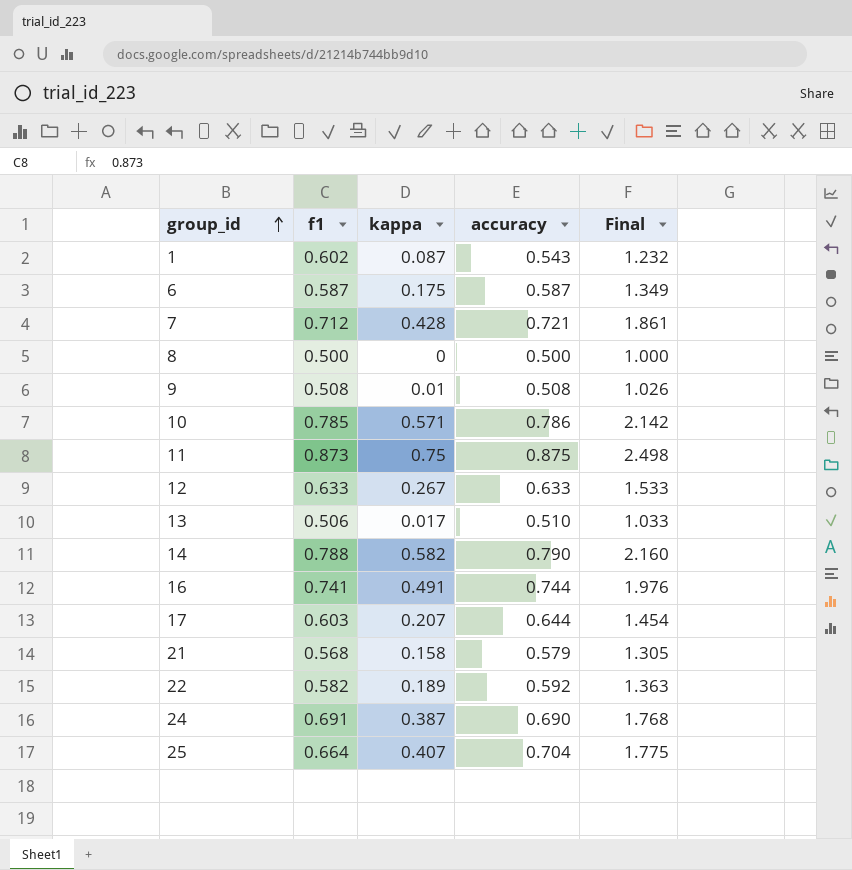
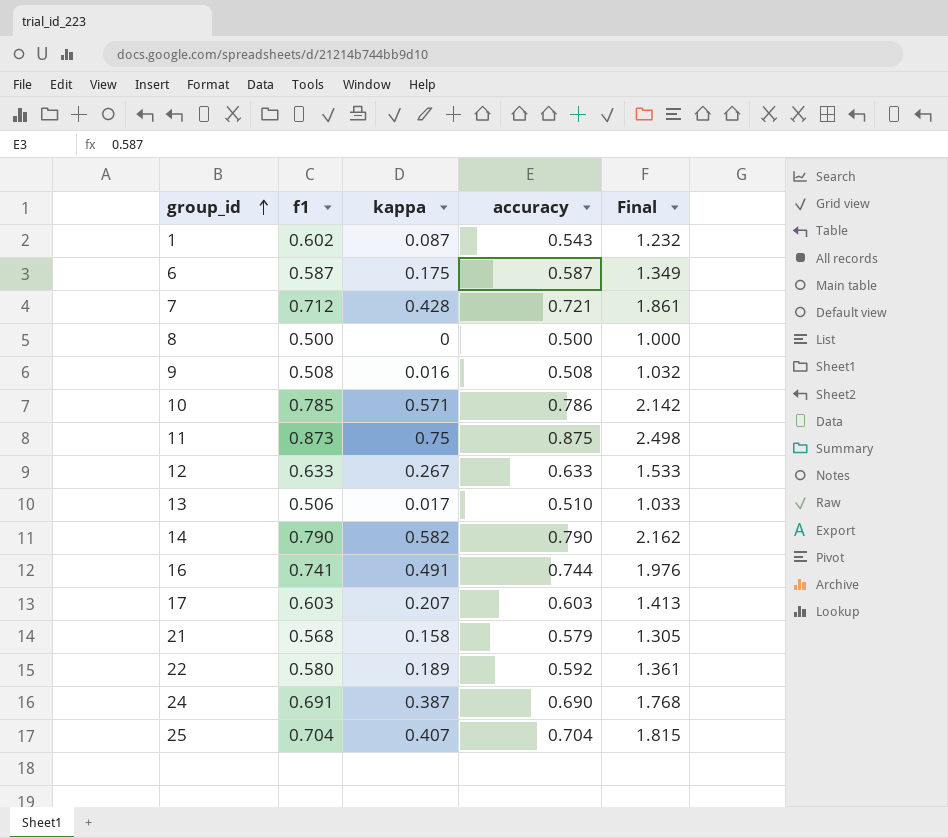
9 | kappa: 0.01 -> 0.016
9 | Final: 1.026 -> 1.032
14 | f1: 0.788 -> 0.790
14 | Final: 2.160 -> 2.162
17 | accuracy: 0.644 -> 0.603
17 | Final: 1.454 -> 1.413
22 | f1: 0.582 -> 0.580
22 | Final: 1.363 -> 1.361
25 | f1: 0.664 -> 0.704
25 | Final: 1.775 -> 1.815

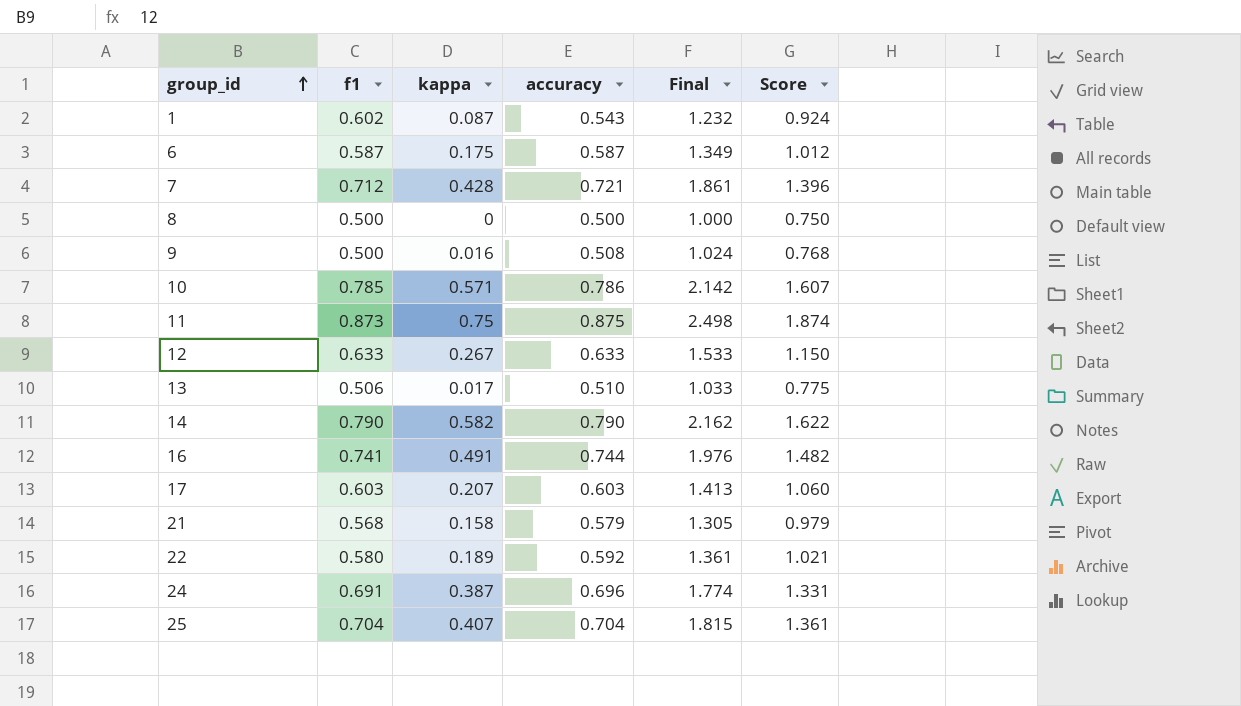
column Score | formula: none -> [Final] * 0.75
9 | f1: 0.508 -> 0.500
9 | Final: 1.032 -> 1.024
24 | accuracy: 0.690 -> 0.696
24 | Final: 1.768 -> 1.774

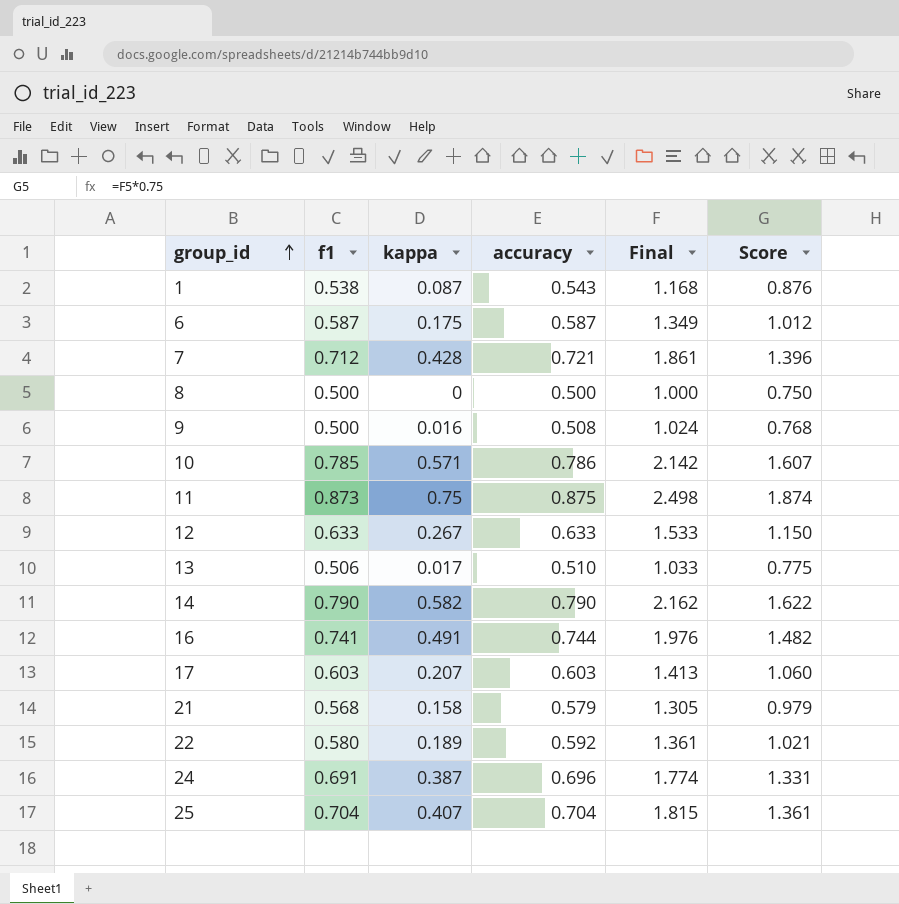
1 | f1: 0.602 -> 0.538
1 | Final: 1.232 -> 1.168
1 | Score: 0.924 -> 0.876

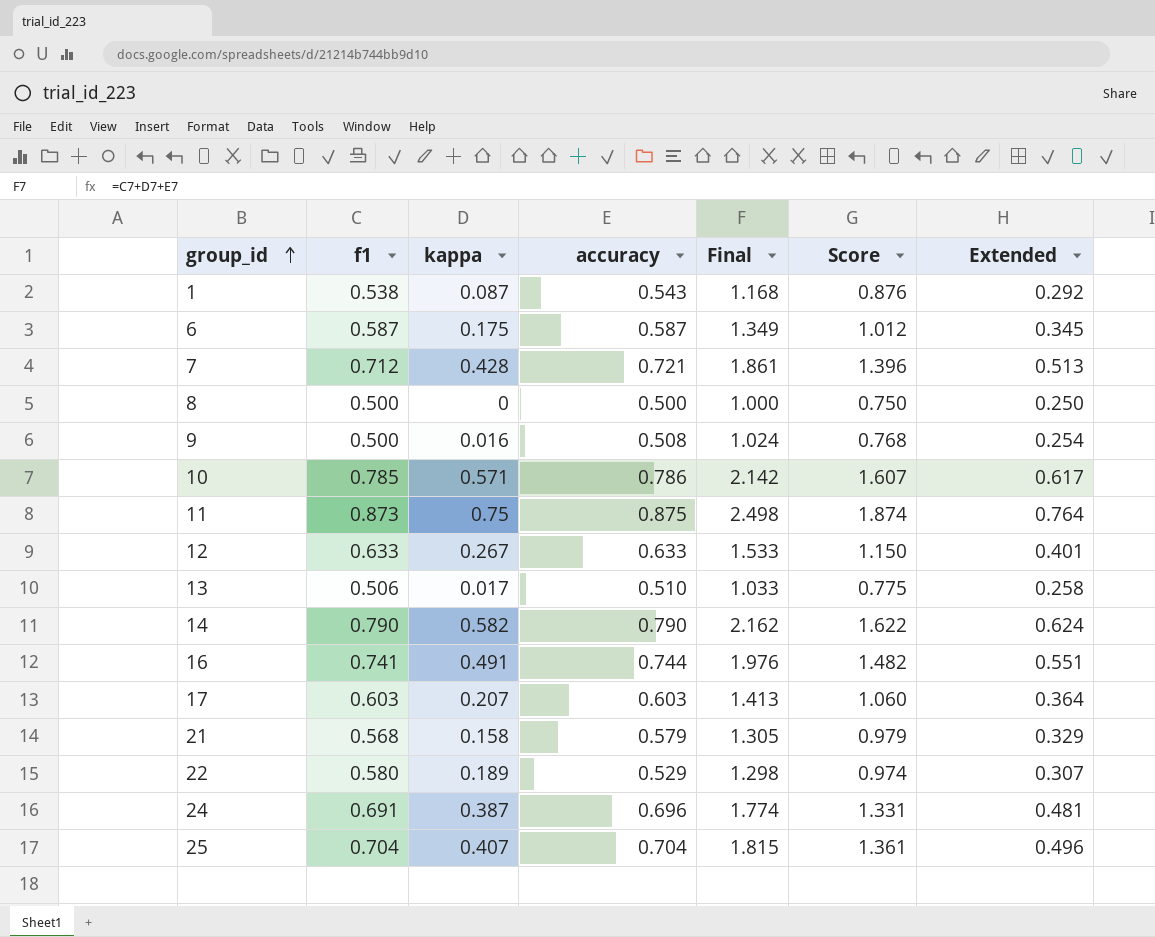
column Extended | formula: none -> [f1] * [accuracy]
22 | accuracy: 0.592 -> 0.529
22 | Final: 1.361 -> 1.298
22 | Score: 1.021 -> 0.974

